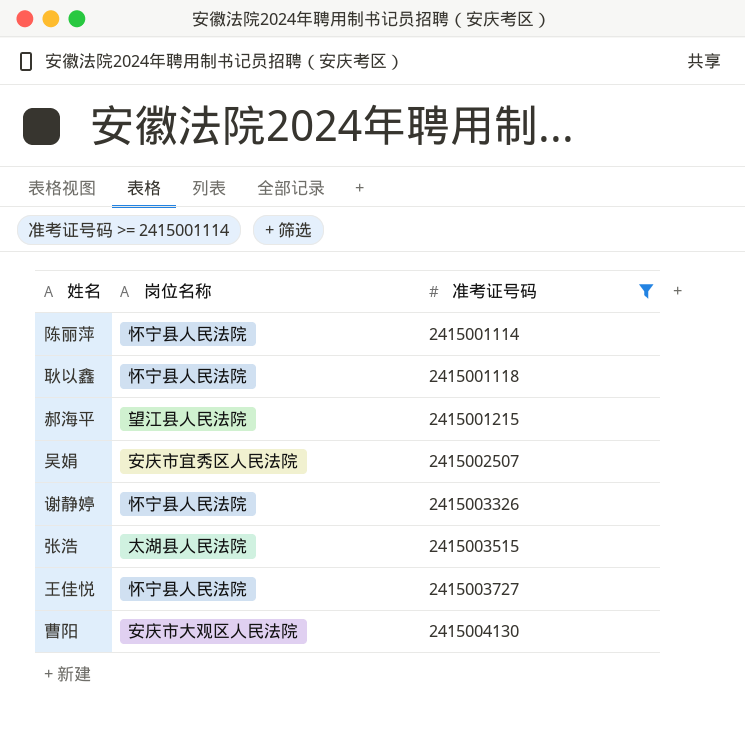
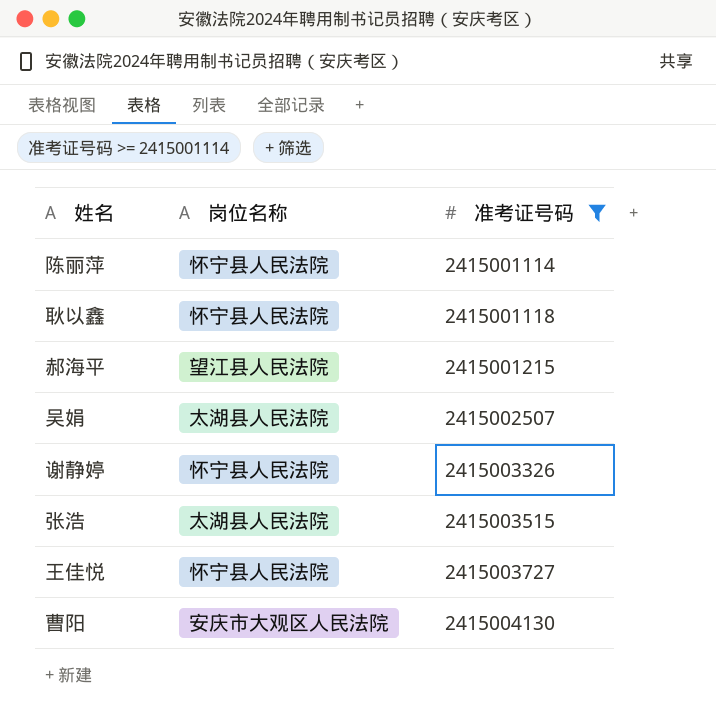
吴娟 | 岗位名称: 安庆市宜秀区人民法院 -> 太湖县人民法院

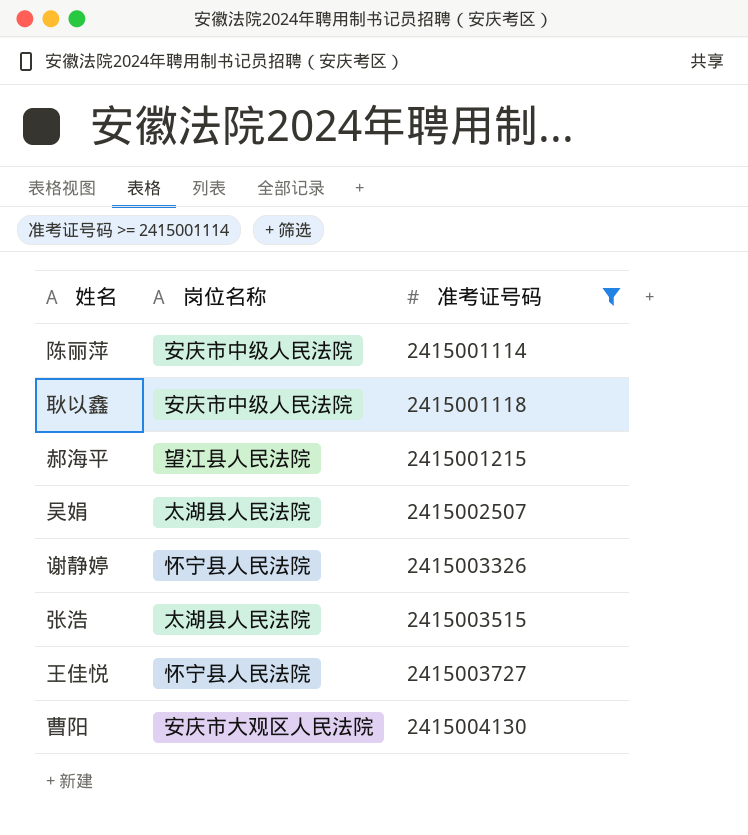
陈丽萍 | 岗位名称: 怀宁县人民法院 -> 安庆市中级人民法院
耿以鑫 | 岗位名称: 怀宁县人民法院 -> 安庆市中级人民法院

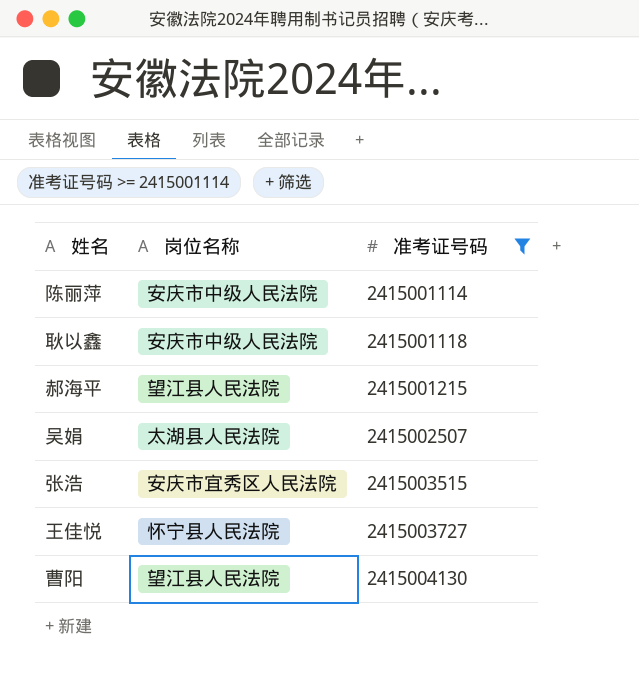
row 谢静婷: 怀宁县人民法院 | 2415003326 -> none
张浩 | 岗位名称: 太湖县人民法院 -> 安庆市宜秀区人民法院
曹阳 | 岗位名称: 安庆市大观区人民法院 -> 望江县人民法院

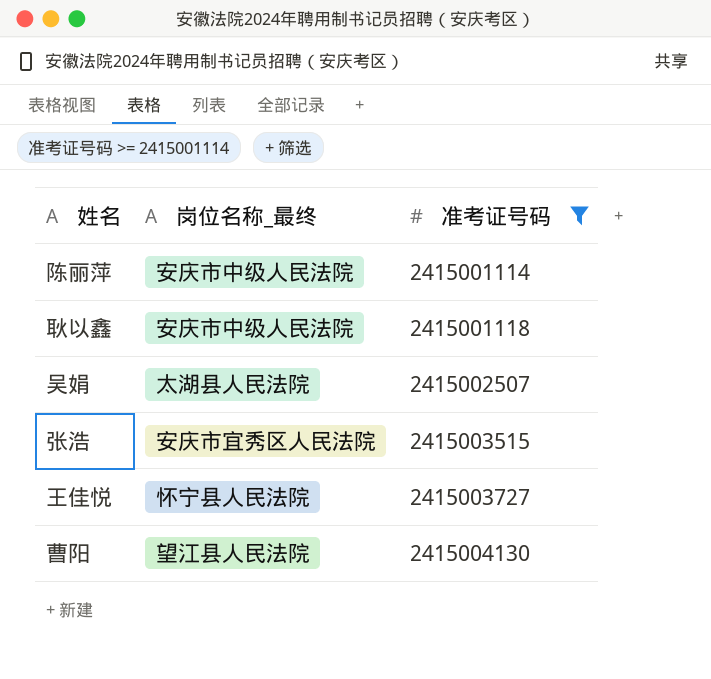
column name: 岗位名称 -> 岗位名称_最终
row 郝海平: 望江县人民法院 | 2415001215 -> none

